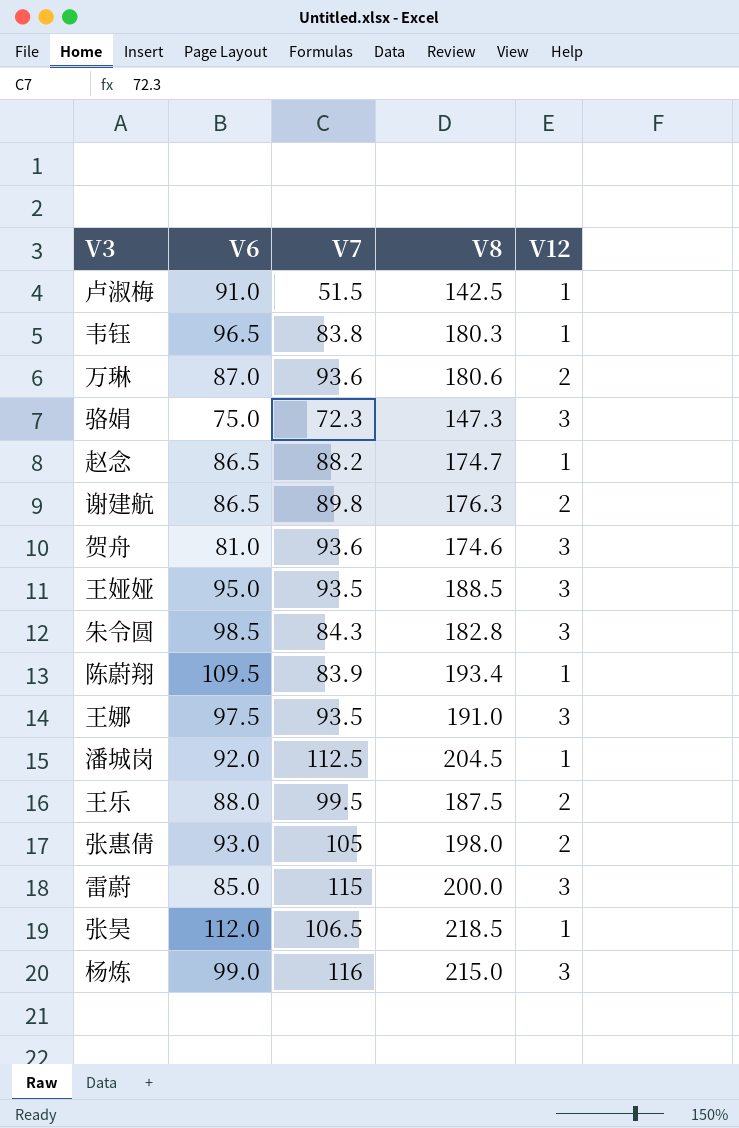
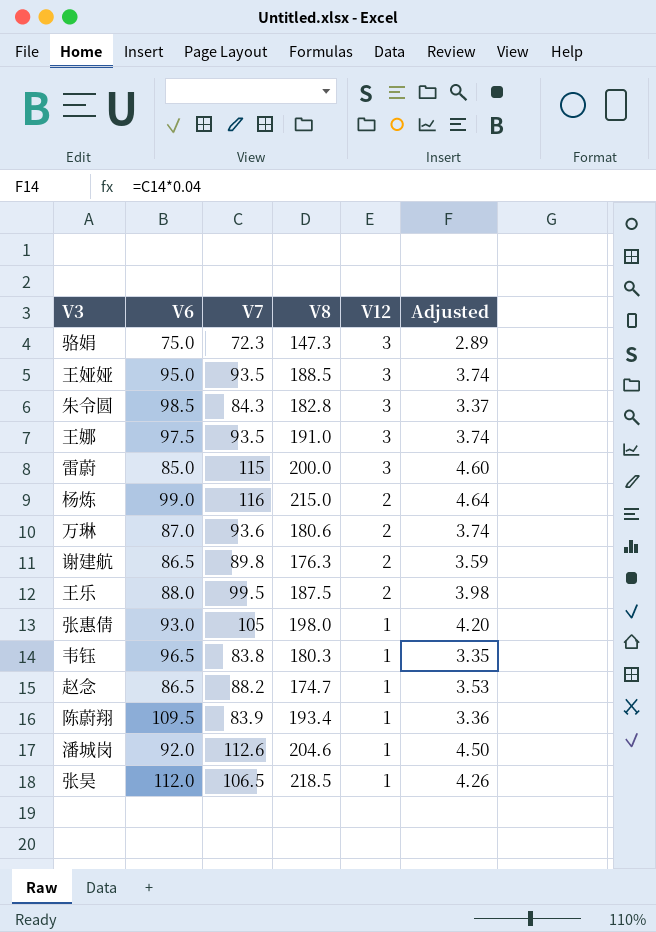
row order: none -> V12 descending
column Adjusted | formula: none -> [V7] * 0.04
row 卢淑梅: 91.0 | 51.5 | 142.5 | 1 -> none
row 贺舟: 81.0 | 93.6 | 174.6 | 3 -> none
杨炼 | V12: 3 -> 2
张惠倩 | V12: 2 -> 1
潘城岗 | V7: 112.5 -> 112.6
潘城岗 | V8: 204.5 -> 204.6

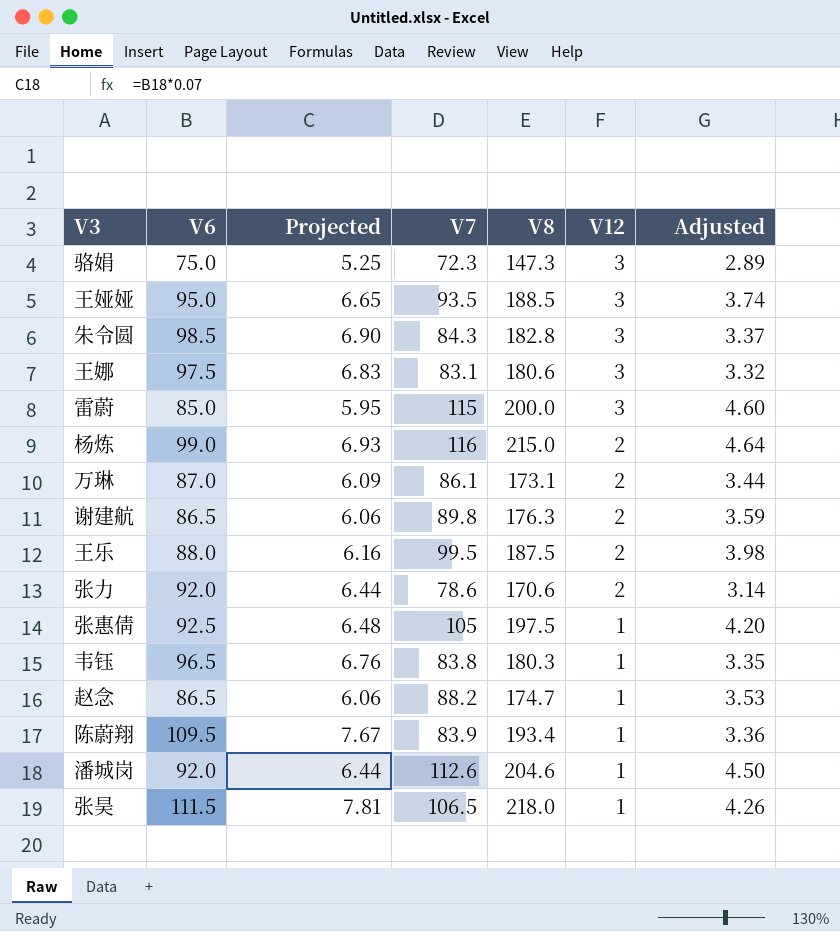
column Projected | formula: none -> [V6] * 0.07
王娜 | V7: 93.5 -> 83.1
王娜 | V8: 191.0 -> 180.6
王娜 | Adjusted: 3.74 -> 3.32
万琳 | V7: 93.6 -> 86.1
万琳 | V8: 180.6 -> 173.1
万琳 | Adjusted: 3.74 -> 3.44
row 张力: none -> 92.0 | 6.44 | 78.6 | 170.6 | 2 | 3.14
张惠倩 | V6: 93.0 -> 92.5
张惠倩 | V8: 198.0 -> 197.5
张昊 | V6: 112.0 -> 111.5
张昊 | V8: 218.5 -> 218.0

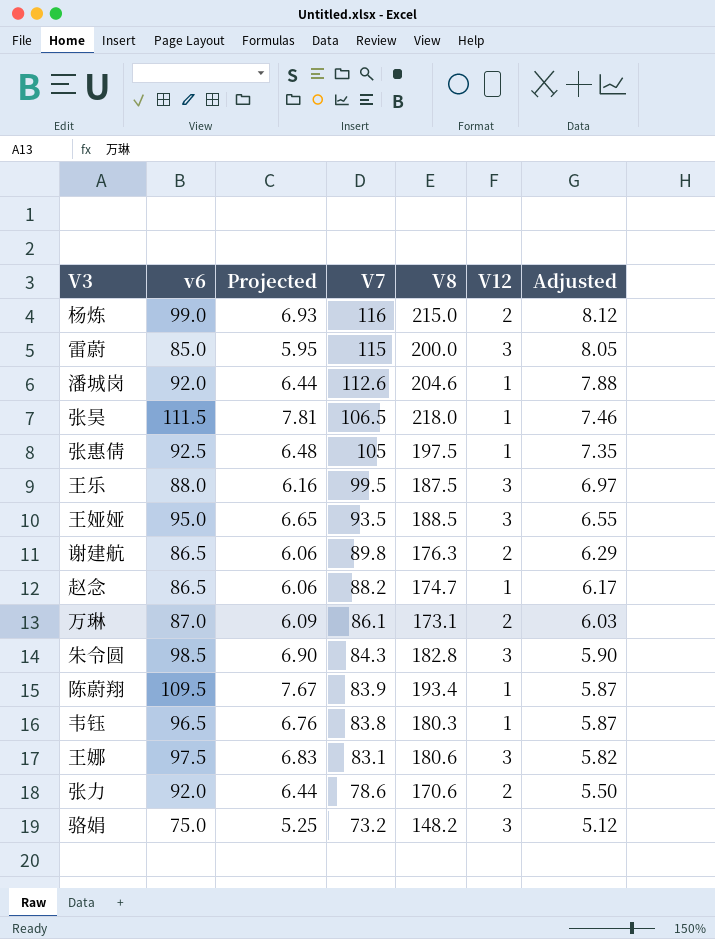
row order: V12 descending -> V7 descending
column name: V6 -> v6
column Adjusted | formula: [V7] * 0.04 -> [V7] * 0.07
王乐 | V12: 2 -> 3
骆娟 | V7: 72.3 -> 73.2
骆娟 | V8: 147.3 -> 148.2

